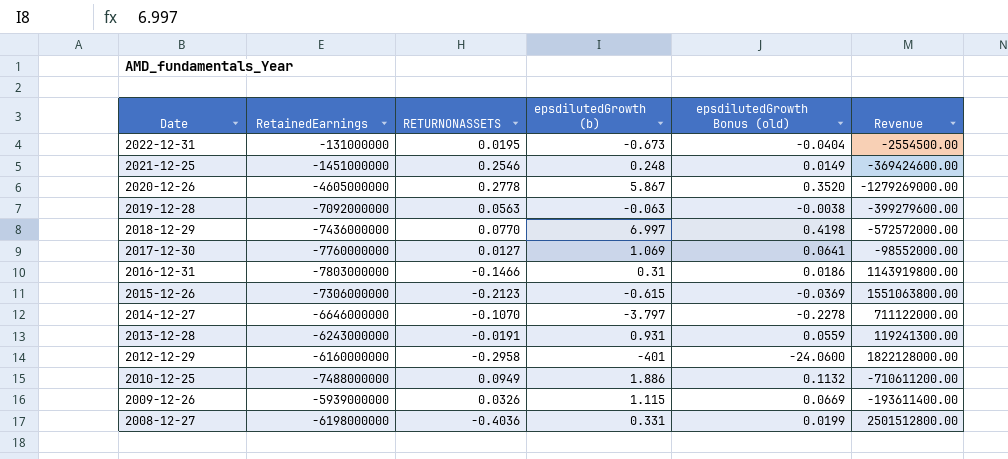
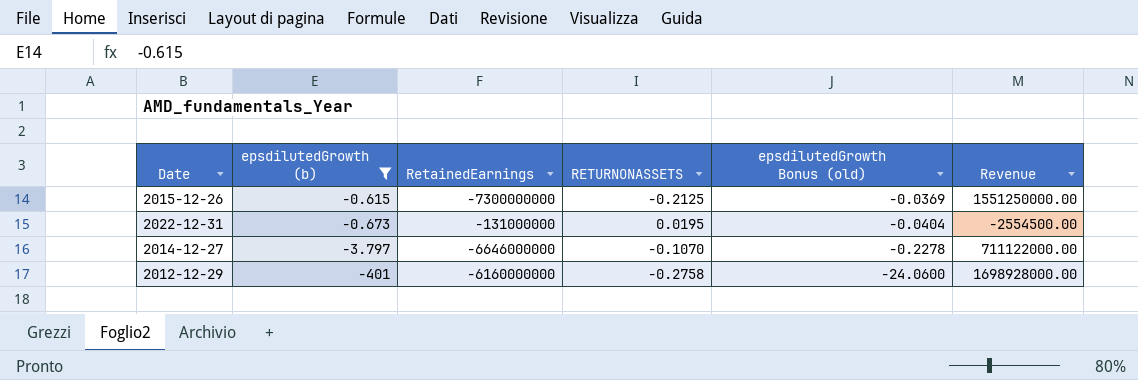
filter: none -> epsdilutedGrowth (b) <= -0.615
row order: Date descending -> epsdilutedGrowth (b) descending
column epsdilutedGrowth (b) | position: 4 -> 2
2015-12-26 | RetainedEarnings: -7306000000 -> -7300000000
2015-12-26 | RETURNONASSETS: -0.2123 -> -0.2125
2015-12-26 | Revenue: 1551063800.00 -> 1551250000.00
2012-12-29 | RETURNONASSETS: -0.2958 -> -0.2758
2012-12-29 | Revenue: 1822128000.00 -> 1698928000.00

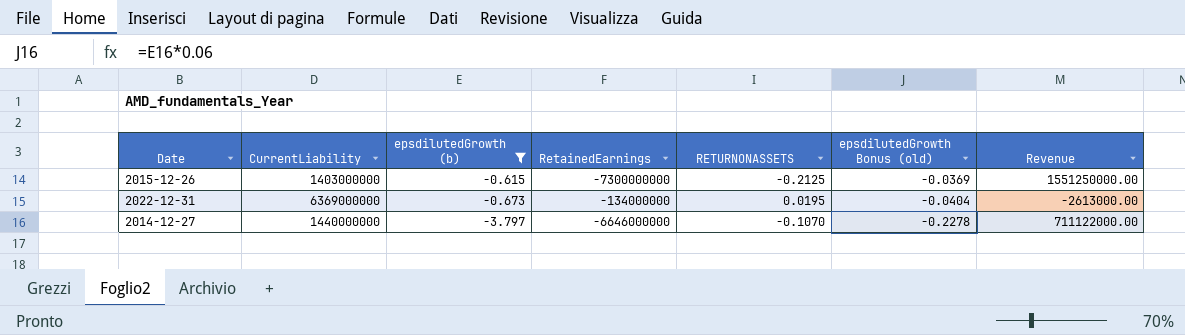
column CurrentLiability | position: none -> 2
row 2012-12-29: -401 | -6160000000 | -0.2758 | -24.0600 | 1698928000.00 -> none
2022-12-31 | RetainedEarnings: -131000000 -> -134000000
2022-12-31 | Revenue: -2554500.00 -> -2613000.00

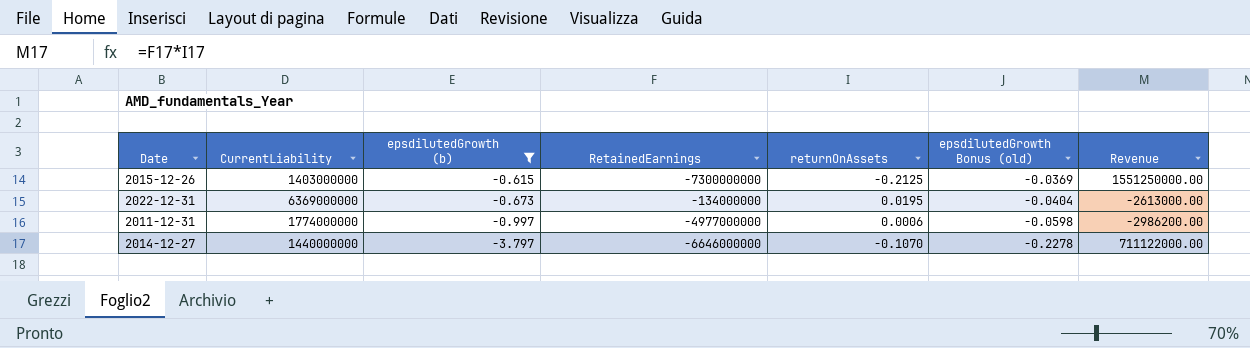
column name: RETURNONASSETS -> returnOnAssets
row 2011-12-31: none -> 1774000000 | -0.997 | -4977000000 | 0.0006 | -0.0598 | -2986200.00

